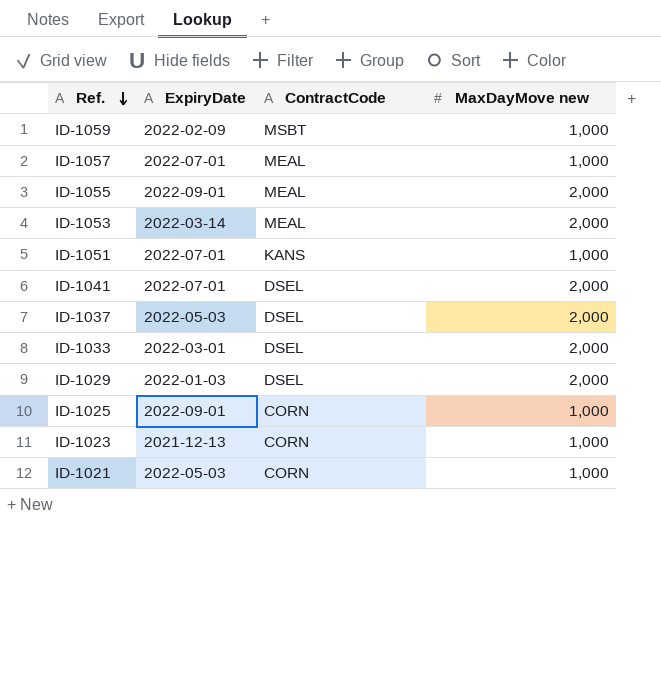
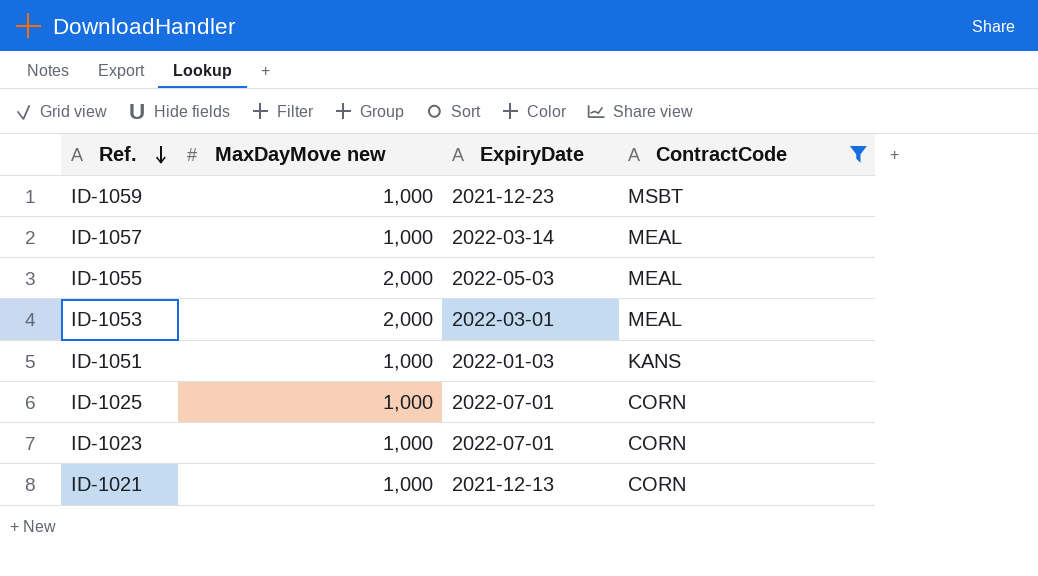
filter: none -> ContractCode != DSEL
column MaxDayMove new | position: 4 -> 2
ID-1059 | ExpiryDate: 2022-02-09 -> 2021-12-23
ID-1057 | ExpiryDate: 2022-07-01 -> 2022-03-14
ID-1055 | ExpiryDate: 2022-09-01 -> 2022-05-03
ID-1053 | ExpiryDate: 2022-03-14 -> 2022-03-01
ID-1051 | ExpiryDate: 2022-07-01 -> 2022-01-03
ID-1025 | ExpiryDate: 2022-09-01 -> 2022-07-01
ID-1023 | ExpiryDate: 2021-12-13 -> 2022-07-01
ID-1021 | ExpiryDate: 2022-05-03 -> 2021-12-13

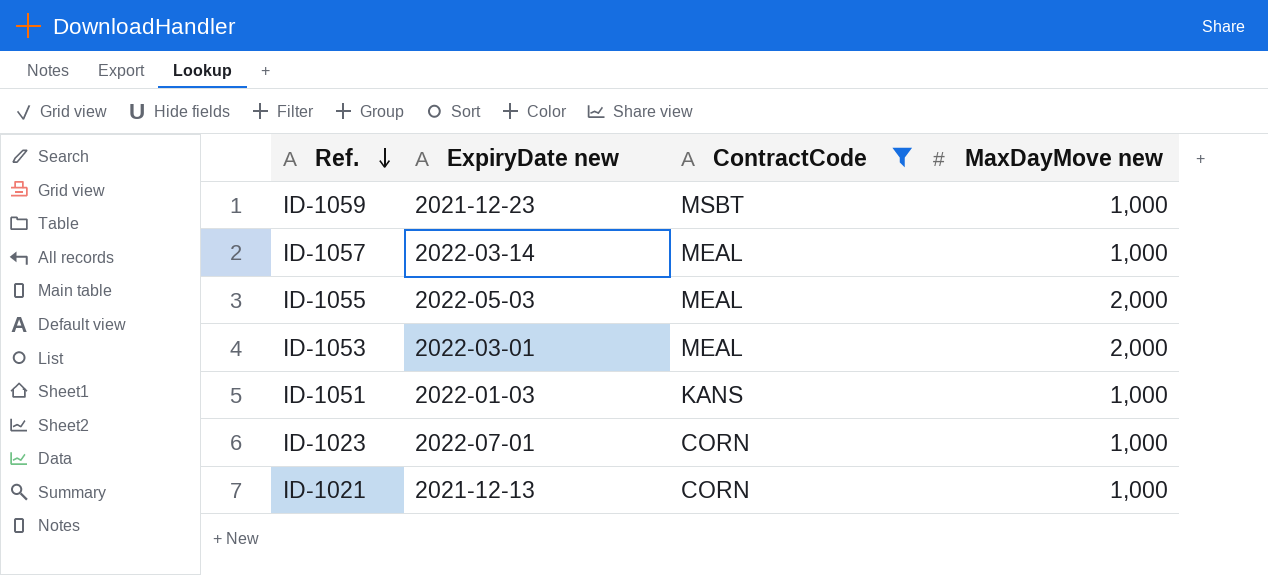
column name: ExpiryDate -> ExpiryDate new
column MaxDayMove new | position: 2 -> 4
row ID-1025: 1,000 | 2022-07-01 | CORN -> none

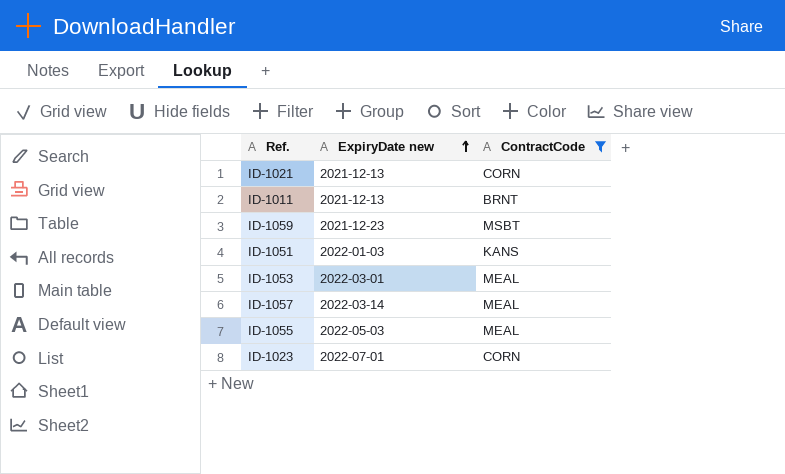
row order: Ref. descending -> ExpiryDate new ascending
column MaxDayMove new | position: 4 -> none
row ID-1011: none -> 2021-12-13 | BRNT

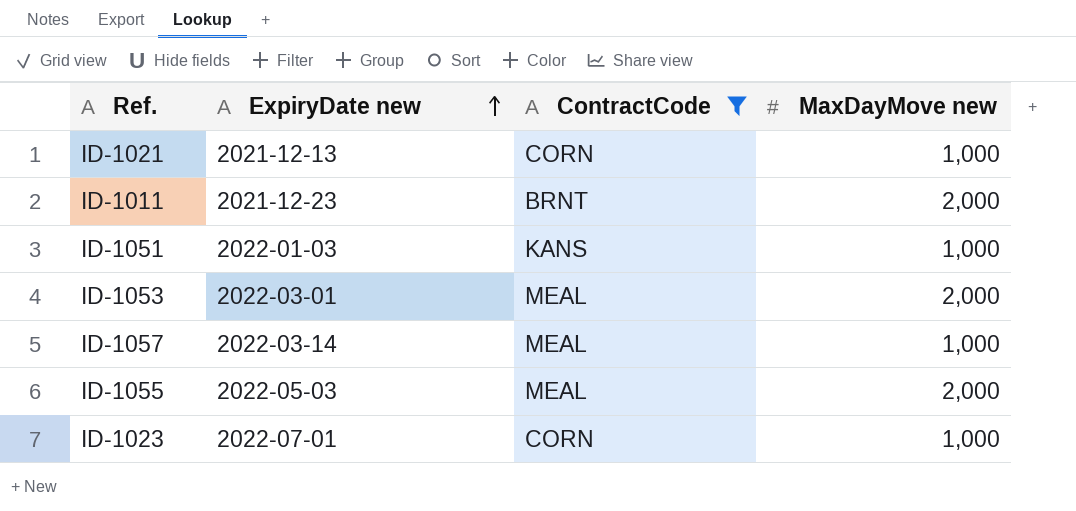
column MaxDayMove new | position: none -> 4
row ID-1059: 2021-12-23 | MSBT -> none
ID-1011 | ExpiryDate new: 2021-12-13 -> 2021-12-23

